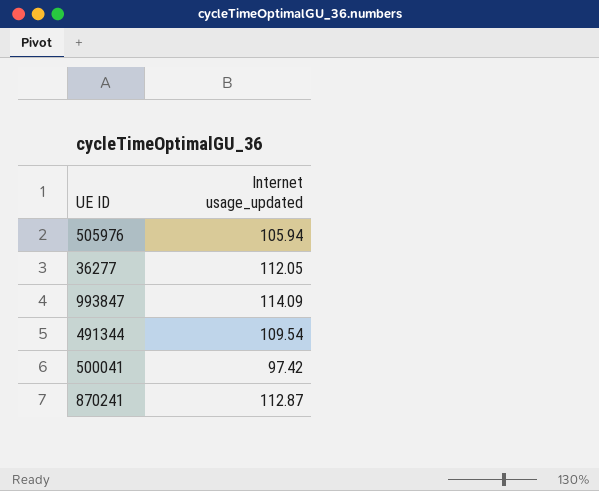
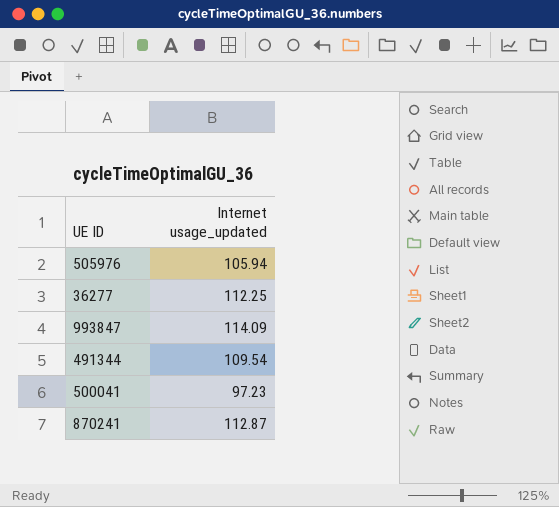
36277 | Internet usage_updated: 112.05 -> 112.25
500041 | Internet usage_updated: 97.42 -> 97.23

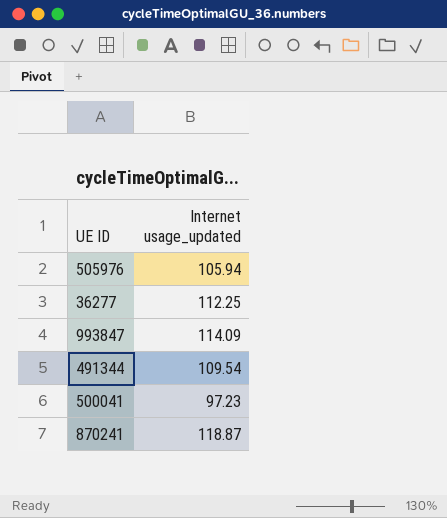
870241 | Internet usage_updated: 112.87 -> 118.87

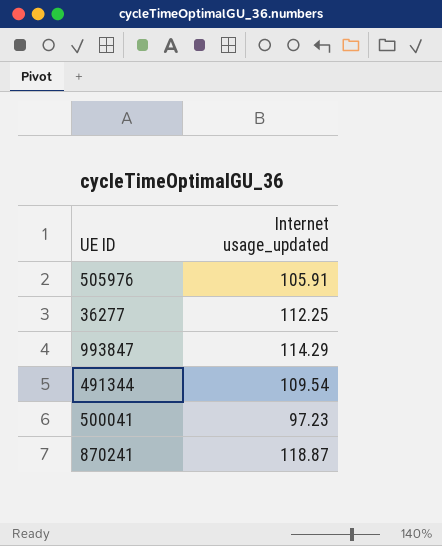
505976 | Internet usage_updated: 105.94 -> 105.91
993847 | Internet usage_updated: 114.09 -> 114.29

